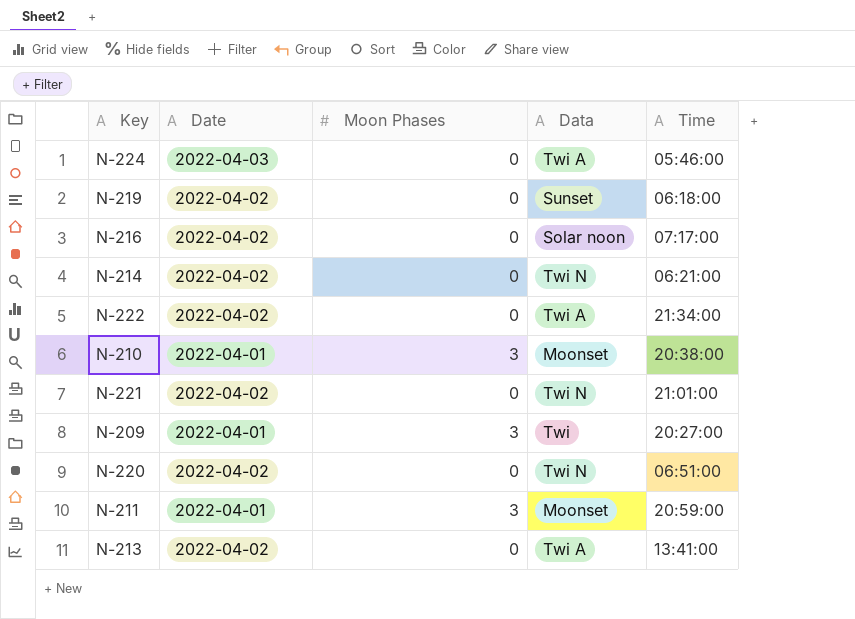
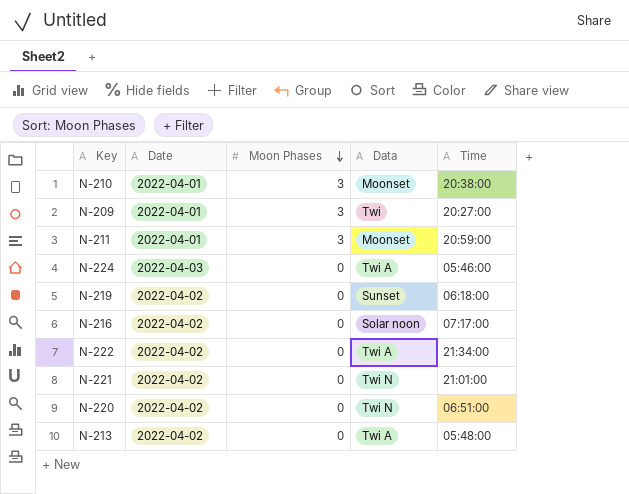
row order: none -> Moon Phases descending
row N-214: 2022-04-02 | 0 | Twi N | 06:21:00 -> none
N-213 | Time: 13:41:00 -> 05:48:00

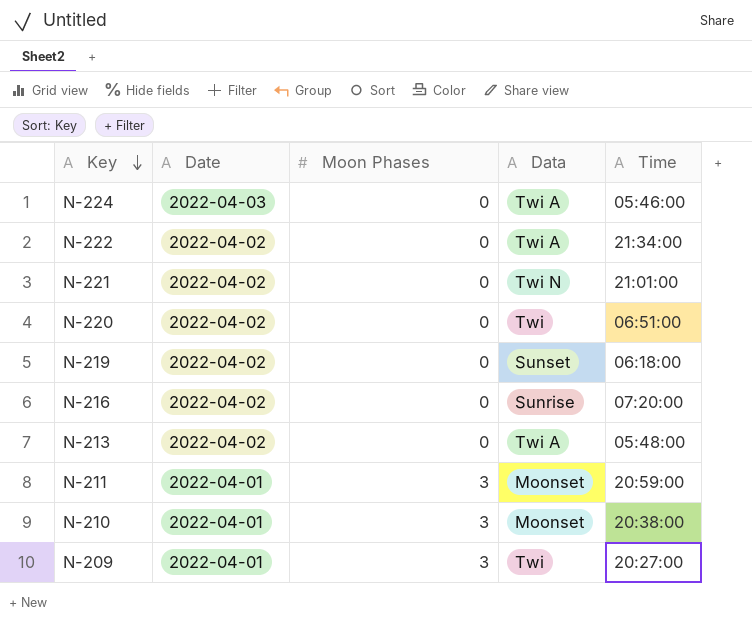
row order: Moon Phases descending -> Key descending
N-220 | Data: Twi N -> Twi
N-216 | Data: Solar noon -> Sunrise
N-216 | Time: 07:17:00 -> 07:20:00

